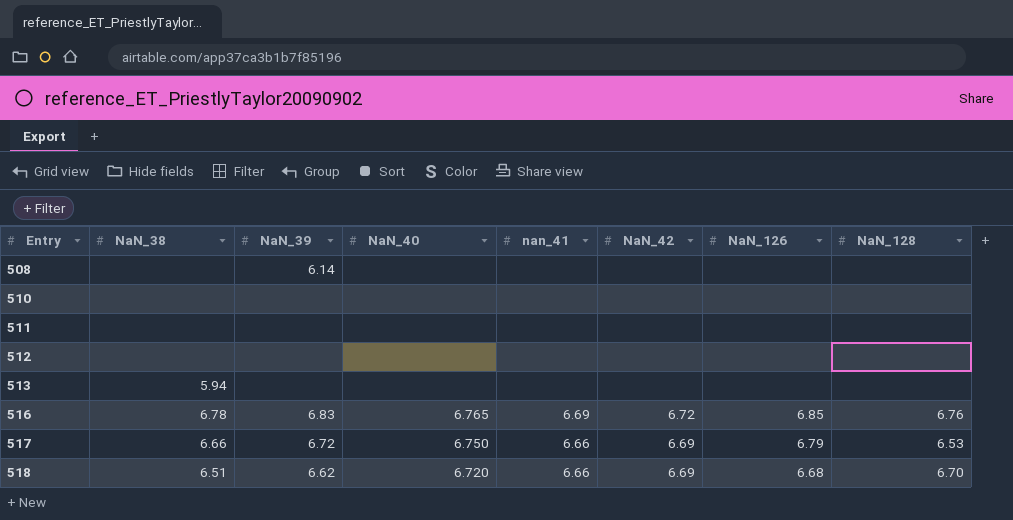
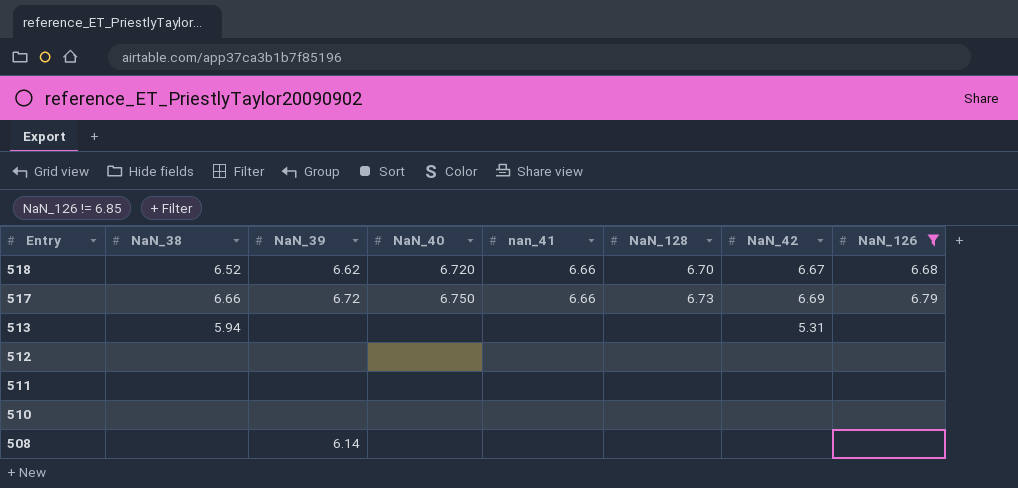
filter: none -> NaN_126 != 6.85
row order: Entry ascending -> Entry descending
column NaN_128 | position: 8 -> 6
518 | NaN_38: 6.51 -> 6.52
518 | NaN_42: 6.69 -> 6.67
517 | NaN_128: 6.53 -> 6.73
513 | NaN_42: none -> 5.31

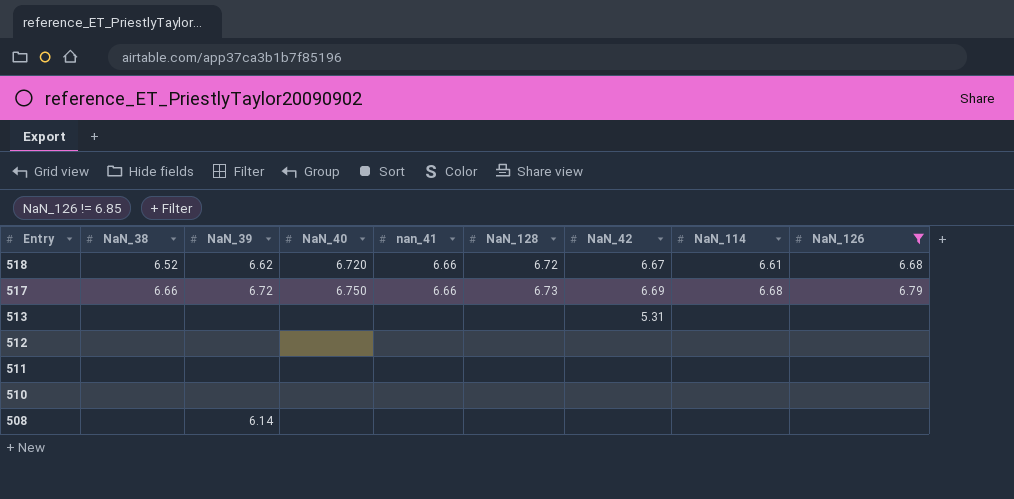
column NaN_114 | position: none -> 8
518 | NaN_128: 6.70 -> 6.72
513 | NaN_38: 5.94 -> none

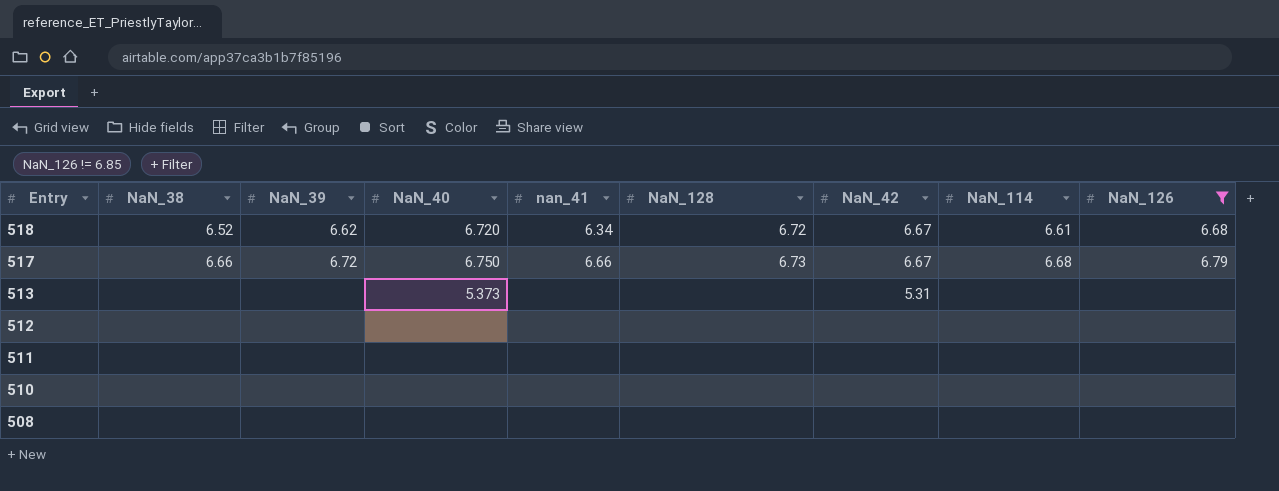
518 | nan_41: 6.66 -> 6.34
517 | NaN_42: 6.69 -> 6.67
513 | NaN_40: none -> 5.373
508 | NaN_39: 6.14 -> none

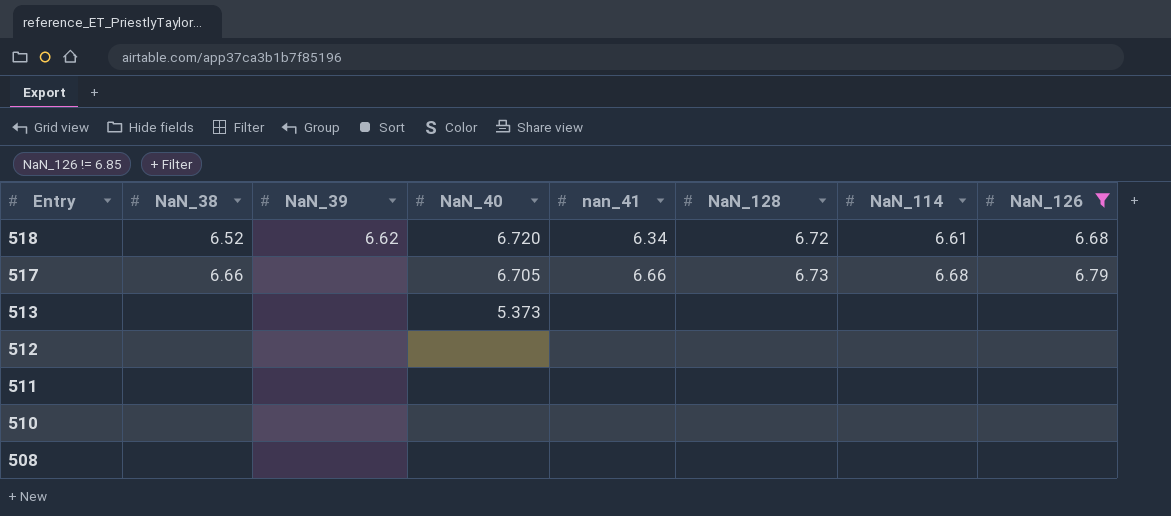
column NaN_42 | position: 7 -> none
517 | NaN_39: 6.72 -> none
517 | NaN_40: 6.750 -> 6.705

